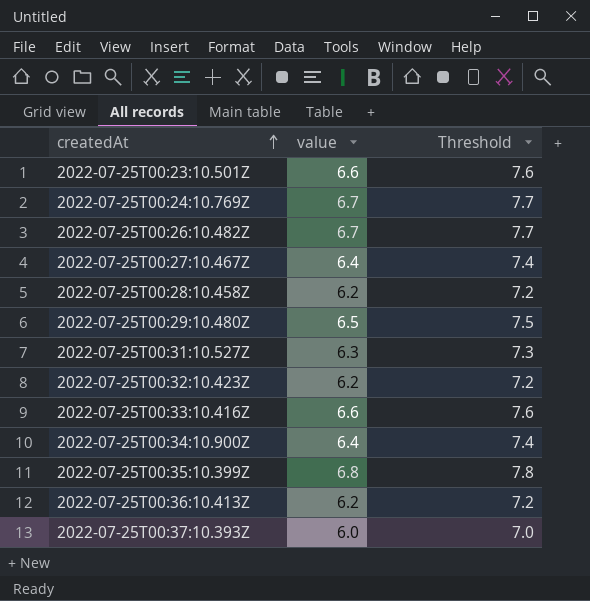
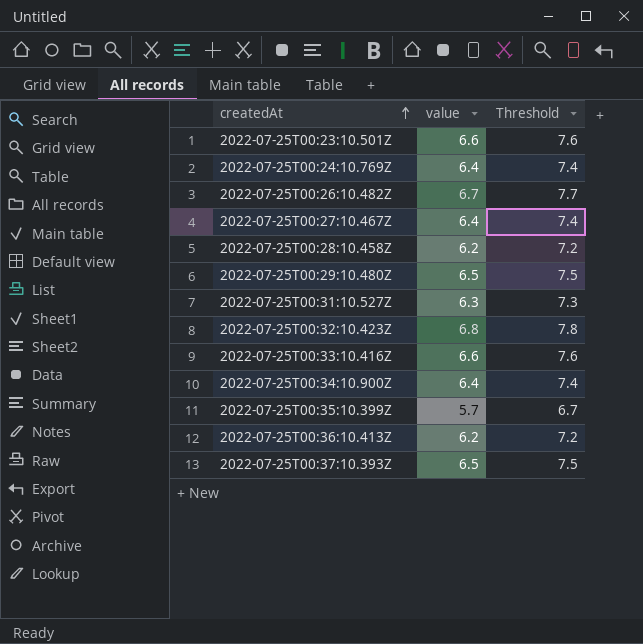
2022-07-25T00:24:10.769Z | value: 6.7 -> 6.4
2022-07-25T00:24:10.769Z | Threshold: 7.7 -> 7.4
2022-07-25T00:32:10.423Z | value: 6.2 -> 6.8
2022-07-25T00:32:10.423Z | Threshold: 7.2 -> 7.8
2022-07-25T00:35:10.399Z | value: 6.8 -> 5.7
2022-07-25T00:35:10.399Z | Threshold: 7.8 -> 6.7
2022-07-25T00:37:10.393Z | value: 6.0 -> 6.5
2022-07-25T00:37:10.393Z | Threshold: 7.0 -> 7.5

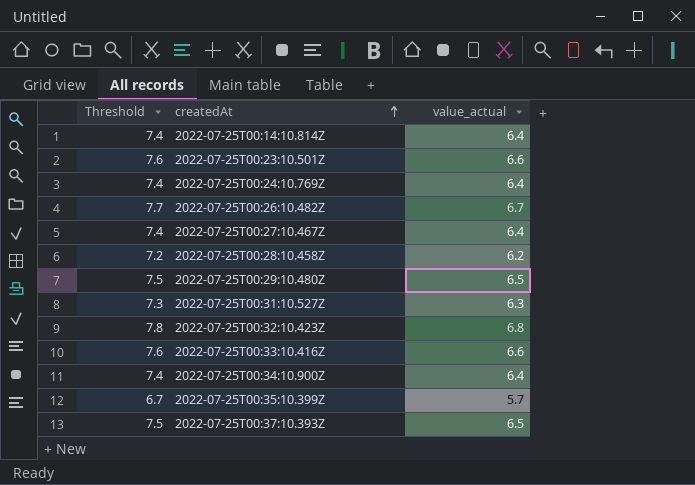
column Threshold | position: 3 -> 1
column name: value -> value_actual
row 2022-07-25T00:36:10.413Z: 6.2 | 7.2 -> none
row 2022-07-25T00:14:10.814Z: none -> 7.4 | 6.4

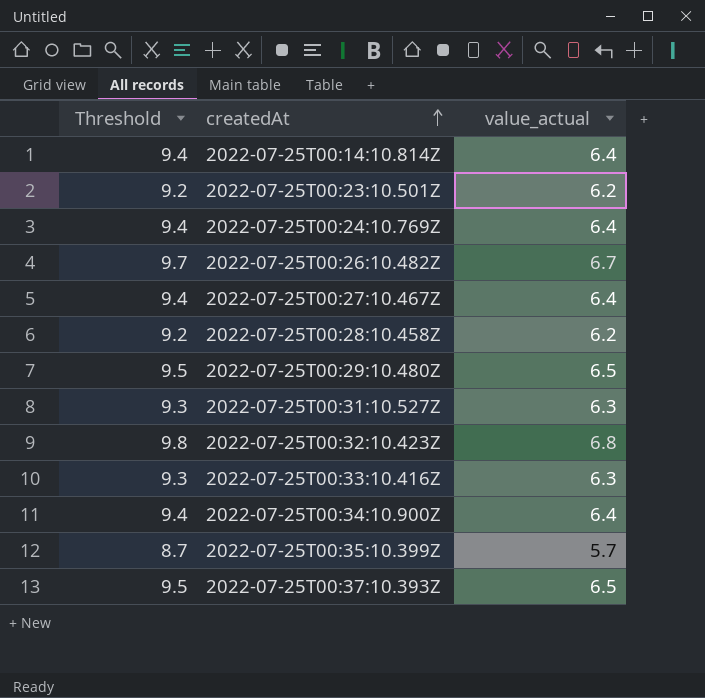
column Threshold | formula: [value_actual] + 1 -> [value_actual] + 3
2022-07-25T00:23:10.501Z | value_actual: 6.6 -> 6.2
2022-07-25T00:33:10.416Z | value_actual: 6.6 -> 6.3

